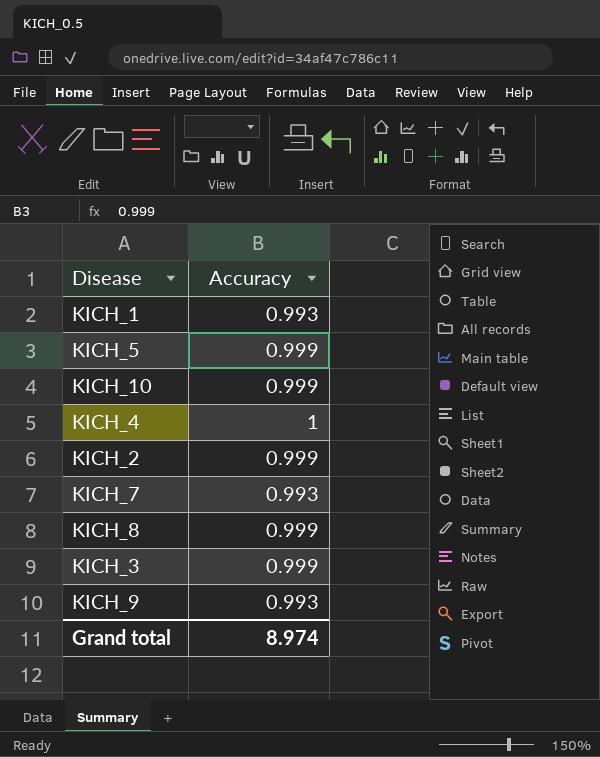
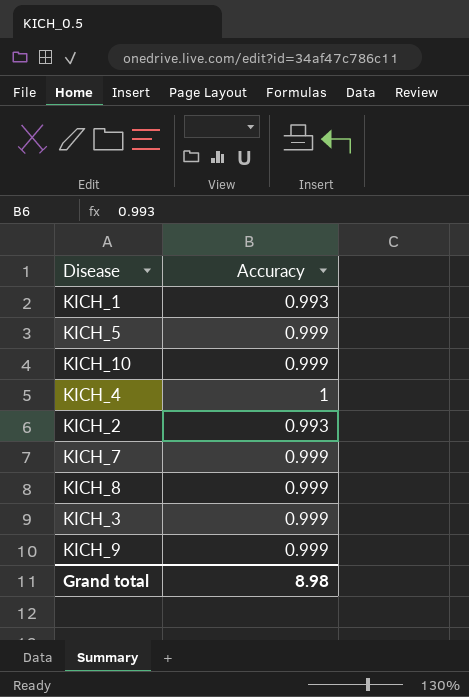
KICH_2 | Accuracy: 0.999 -> 0.993
KICH_7 | Accuracy: 0.993 -> 0.999
KICH_9 | Accuracy: 0.993 -> 0.999
Grand total | Accuracy: 8.974 -> 8.98

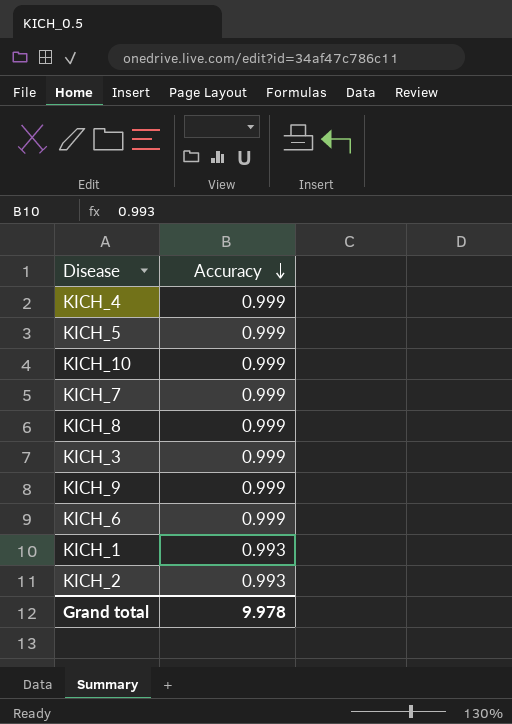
row order: none -> Accuracy descending
KICH_4 | Accuracy: 1 -> 0.999
row KICH_6: none -> 0.999
Grand total | Accuracy: 8.98 -> 9.978

